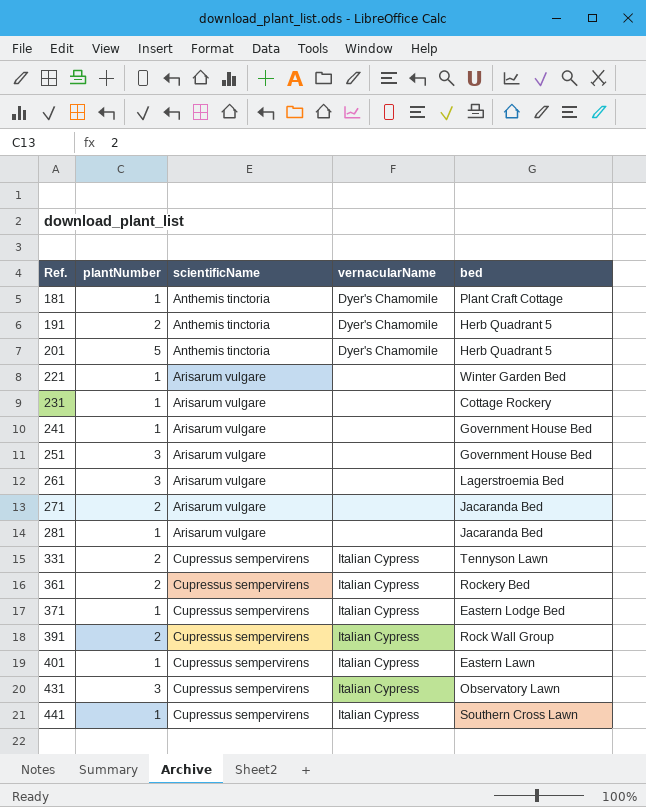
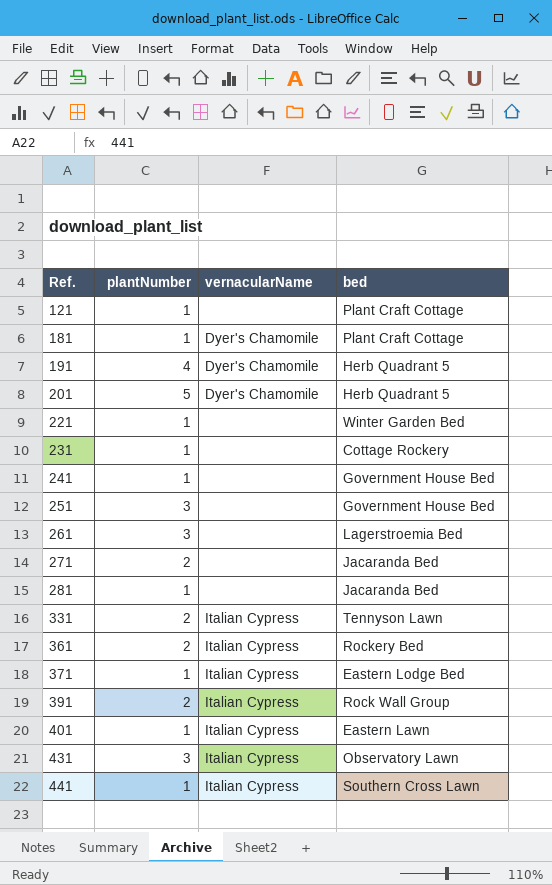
column scientificName | position: 3 -> none
row 121: none -> 1 | none | Plant Craft Cottage
191 | plantNumber: 2 -> 4

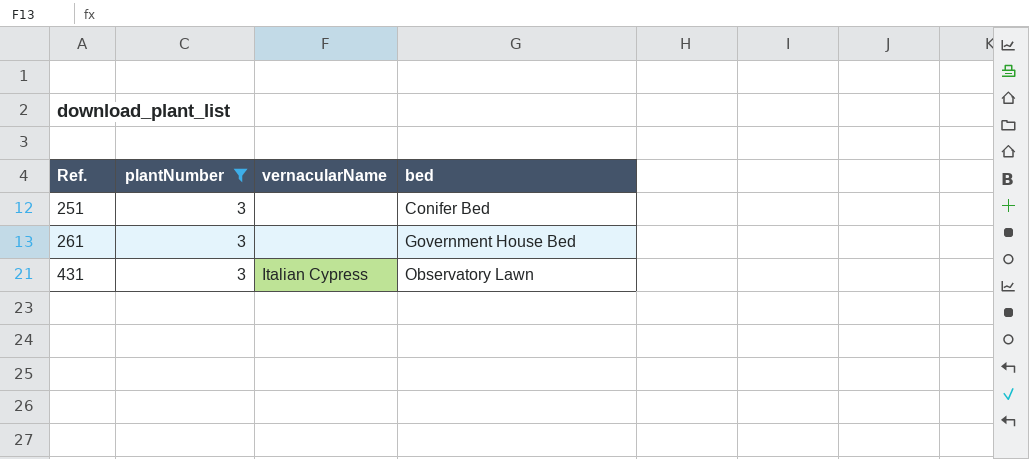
filter: none -> plantNumber = 3
251 | bed: Government House Bed -> Conifer Bed
261 | bed: Lagerstroemia Bed -> Government House Bed

